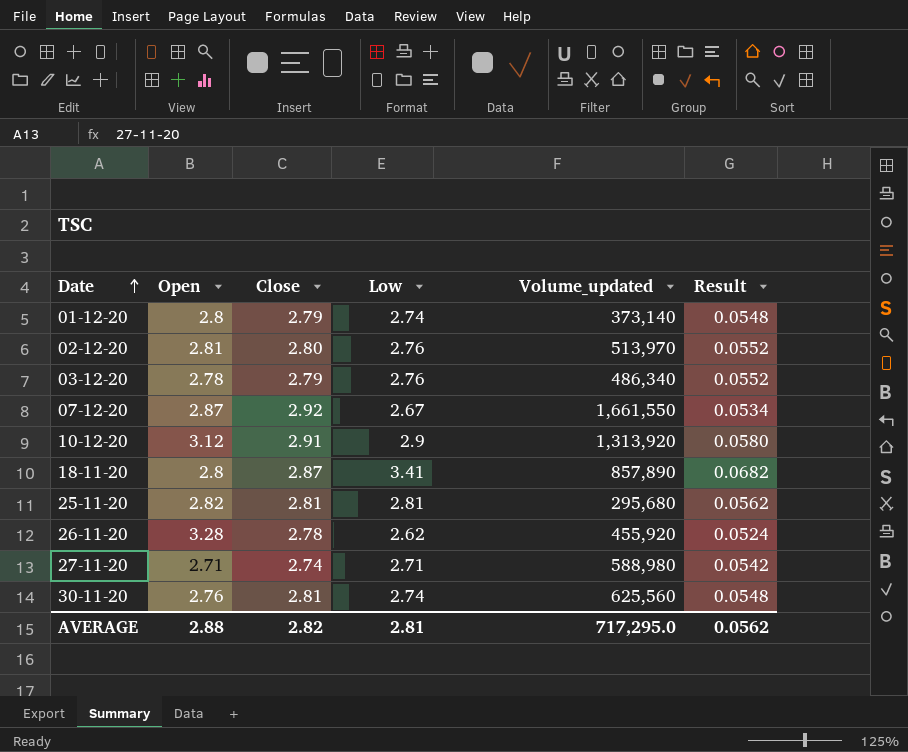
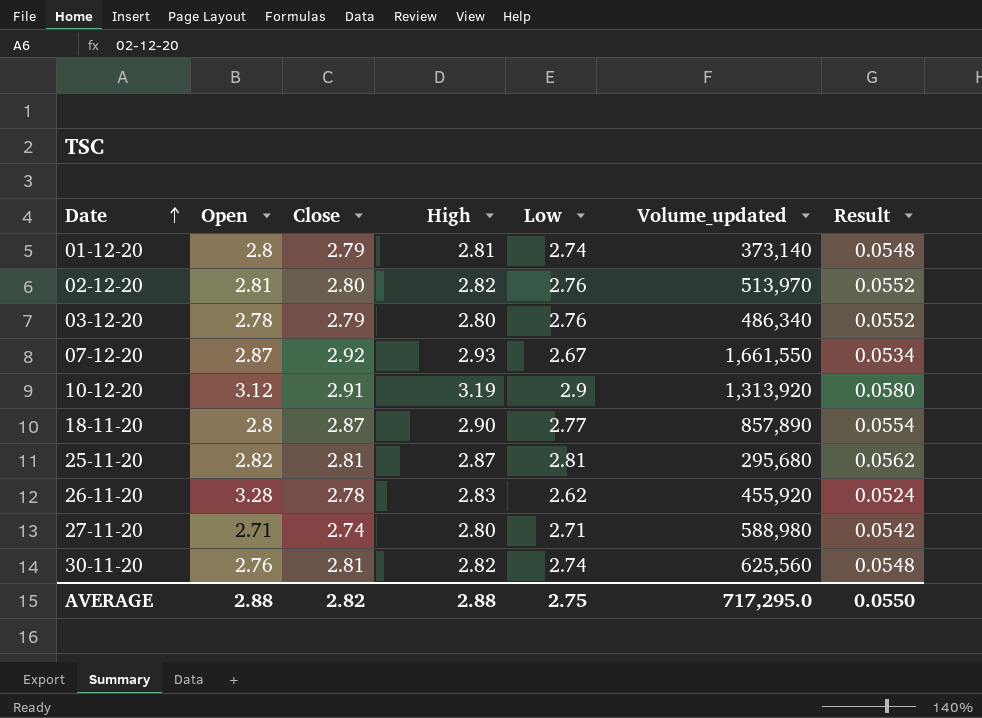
column High | position: none -> 4
18-11-20 | Low: 3.41 -> 2.77
18-11-20 | Result: 0.0682 -> 0.0554
AVERAGE | Low: 2.81 -> 2.75
AVERAGE | Result: 0.0562 -> 0.0550

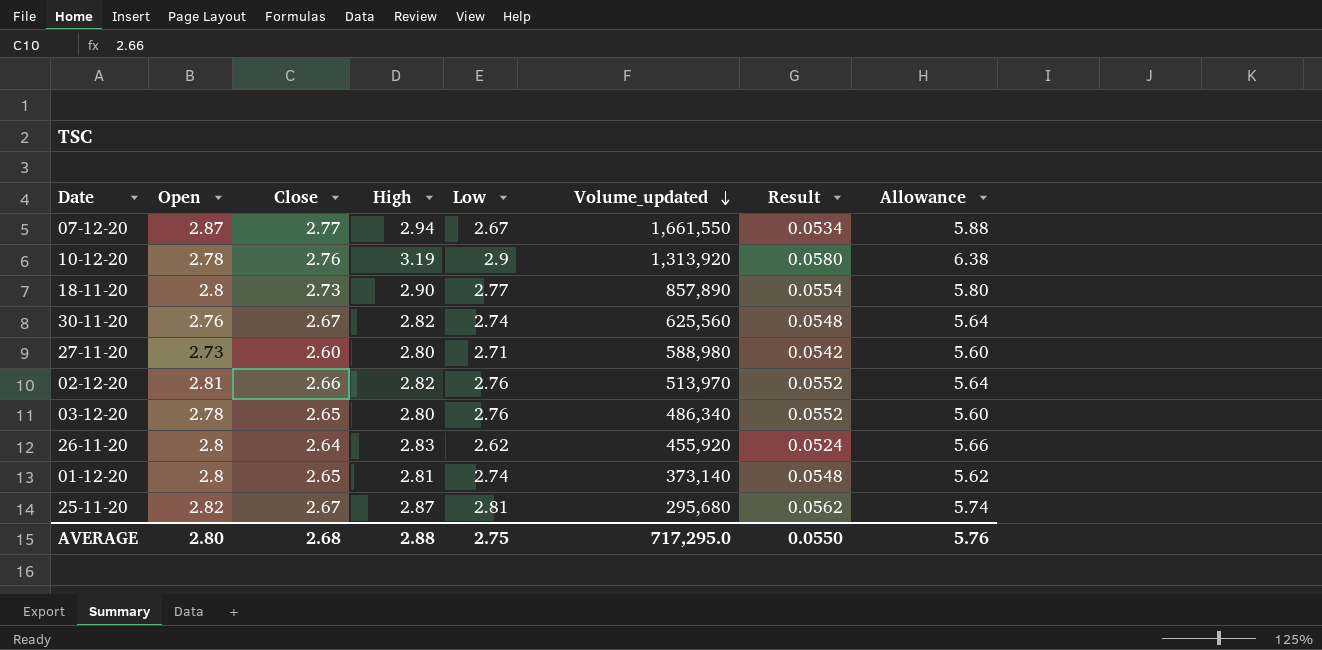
row order: Date ascending -> Volume_updated descending
column Allowance | formula: none -> [High] * 2
07-12-20 | Close: 2.92 -> 2.77
07-12-20 | High: 2.93 -> 2.94
10-12-20 | Open: 3.12 -> 2.78
10-12-20 | Close: 2.91 -> 2.76
18-11-20 | Close: 2.87 -> 2.73
30-11-20 | Close: 2.81 -> 2.67
27-11-20 | Open: 2.71 -> 2.73
27-11-20 | Close: 2.74 -> 2.60
02-12-20 | Close: 2.80 -> 2.66
03-12-20 | Close: 2.79 -> 2.65
26-11-20 | Open: 3.28 -> 2.8
26-11-20 | Close: 2.78 -> 2.64
01-12-20 | Close: 2.79 -> 2.65
25-11-20 | Close: 2.81 -> 2.67
AVERAGE | Open: 2.88 -> 2.80
AVERAGE | Close: 2.82 -> 2.68

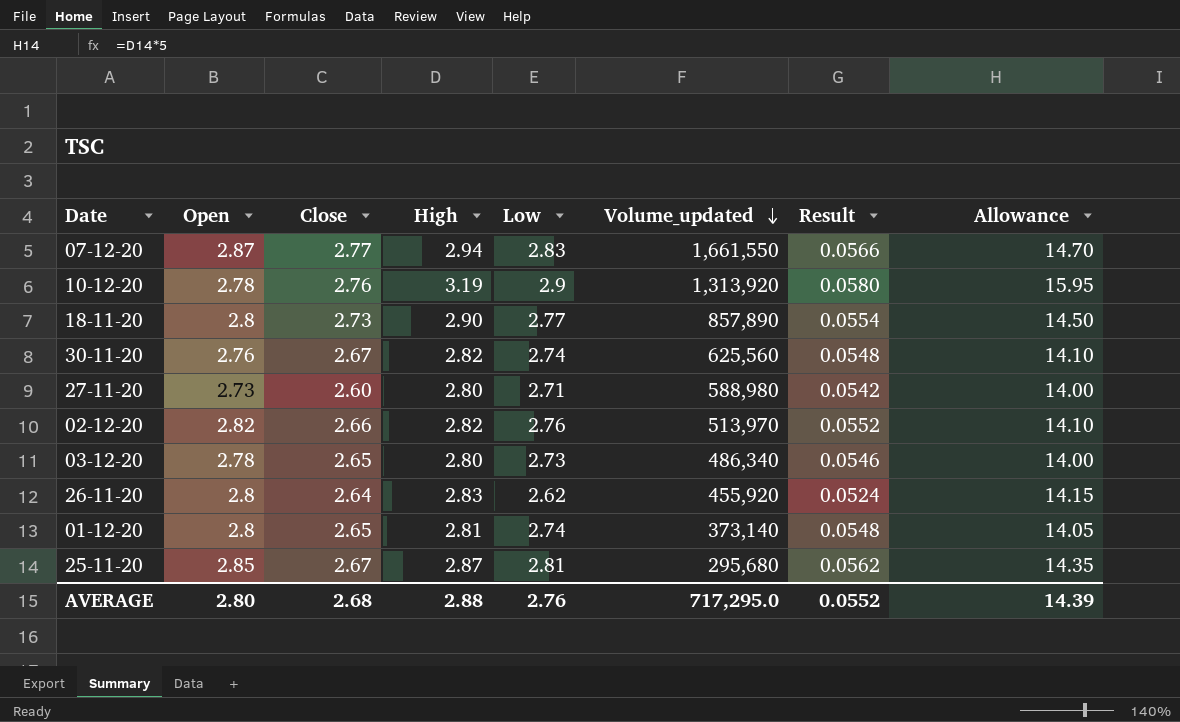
column Allowance | formula: [High] * 2 -> [High] * 5
07-12-20 | Low: 2.67 -> 2.83
07-12-20 | Result: 0.0534 -> 0.0566
02-12-20 | Open: 2.81 -> 2.82
03-12-20 | Low: 2.76 -> 2.73
03-12-20 | Result: 0.0552 -> 0.0546
25-11-20 | Open: 2.82 -> 2.85
AVERAGE | Low: 2.75 -> 2.76
AVERAGE | Result: 0.0550 -> 0.0552
AVERAGE | Allowance: 5.76 -> 14.39

